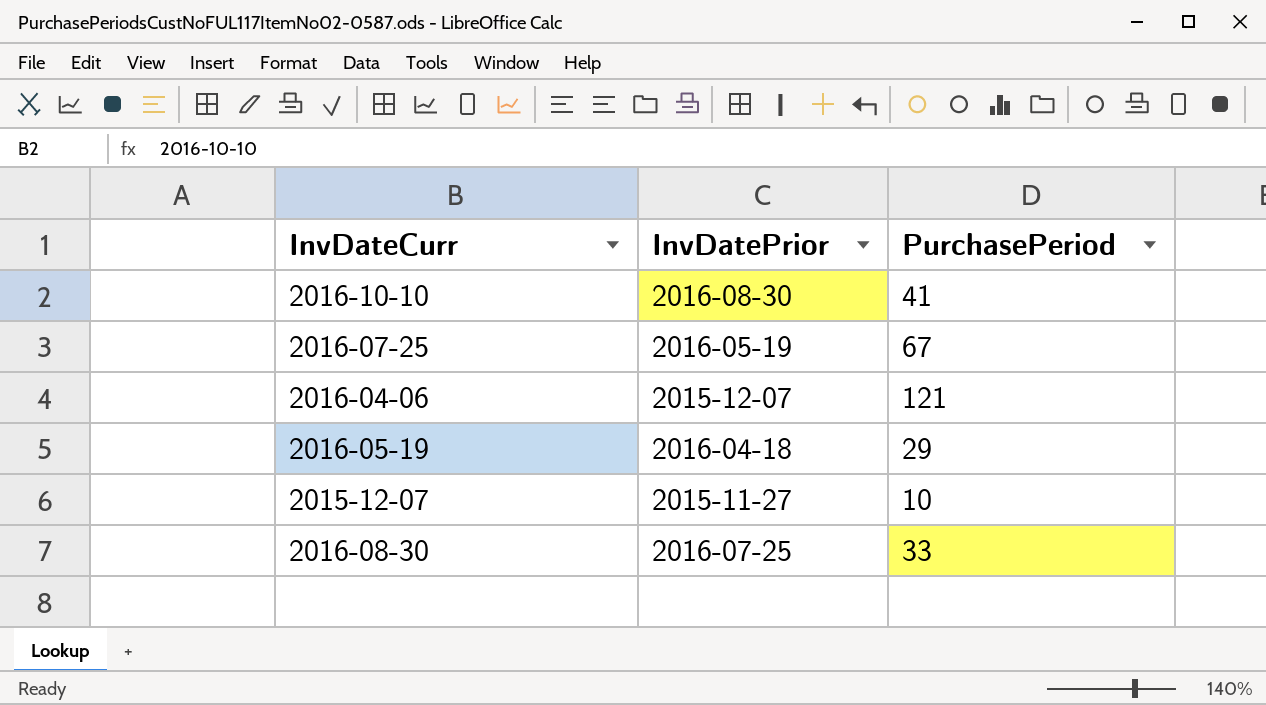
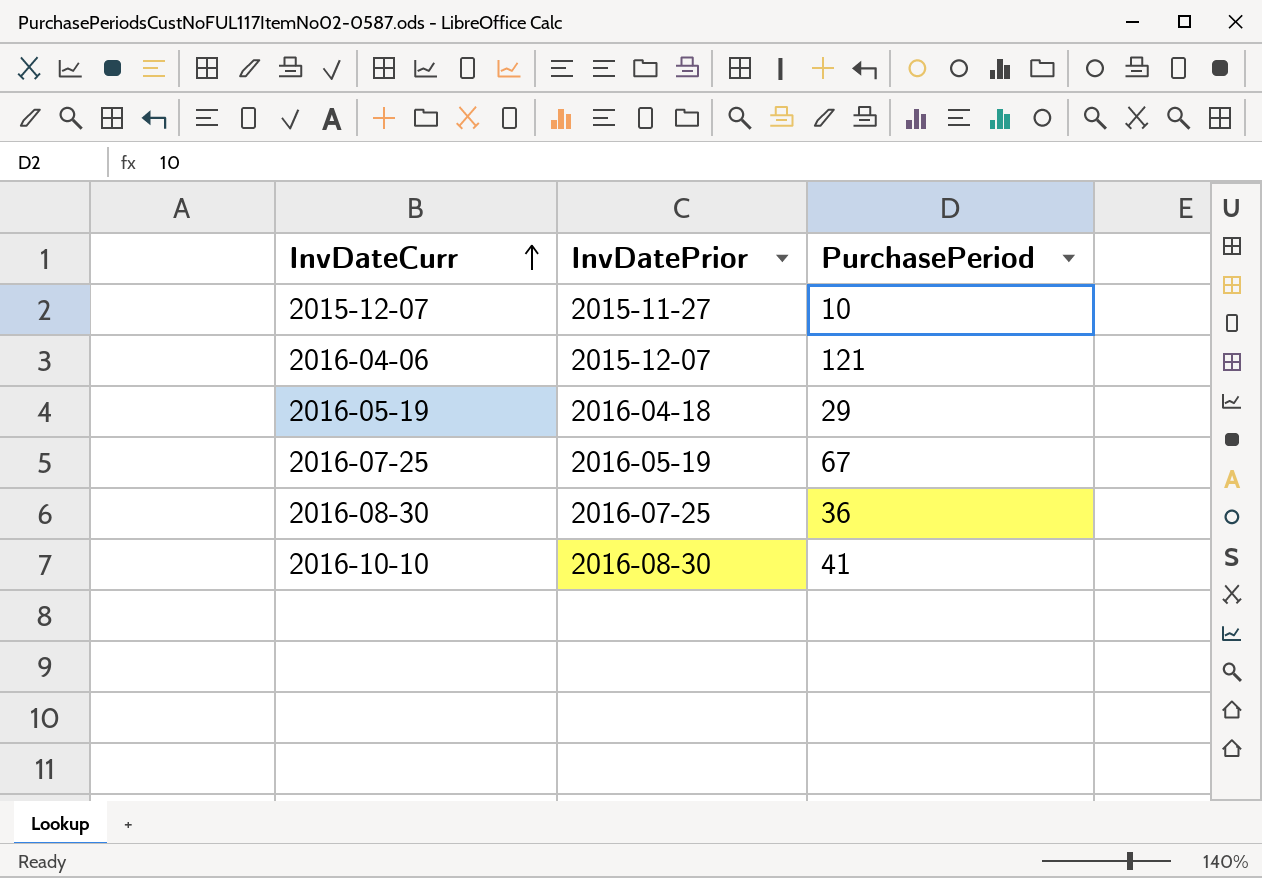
row order: none -> InvDateCurr ascending
2016-08-30 | PurchasePeriod: 33 -> 36

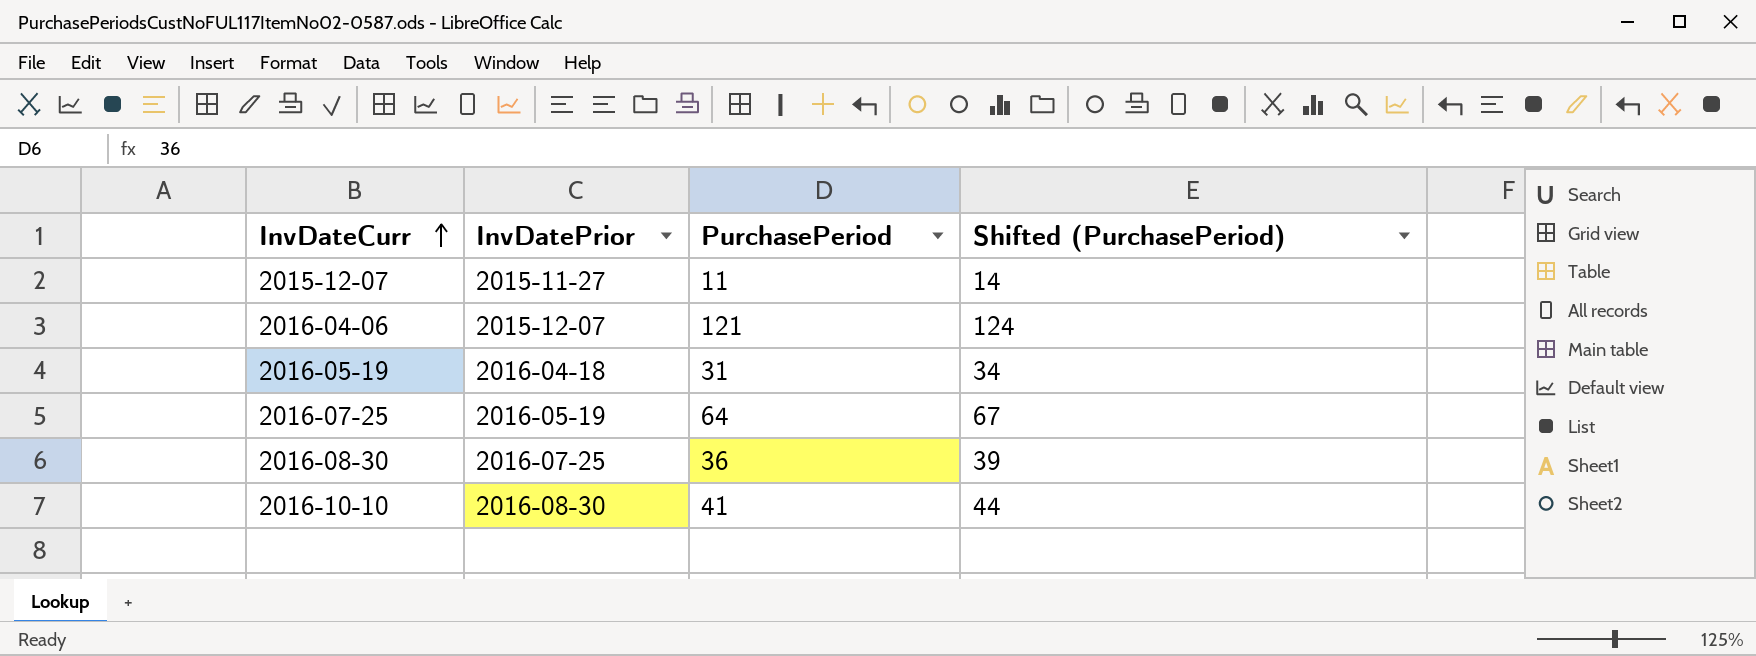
column Shifted (PurchasePeriod) | formula: none -> [PurchasePeriod] + 3
2015-12-07 | PurchasePeriod: 10 -> 11
2016-05-19 | PurchasePeriod: 29 -> 31
2016-07-25 | PurchasePeriod: 67 -> 64

